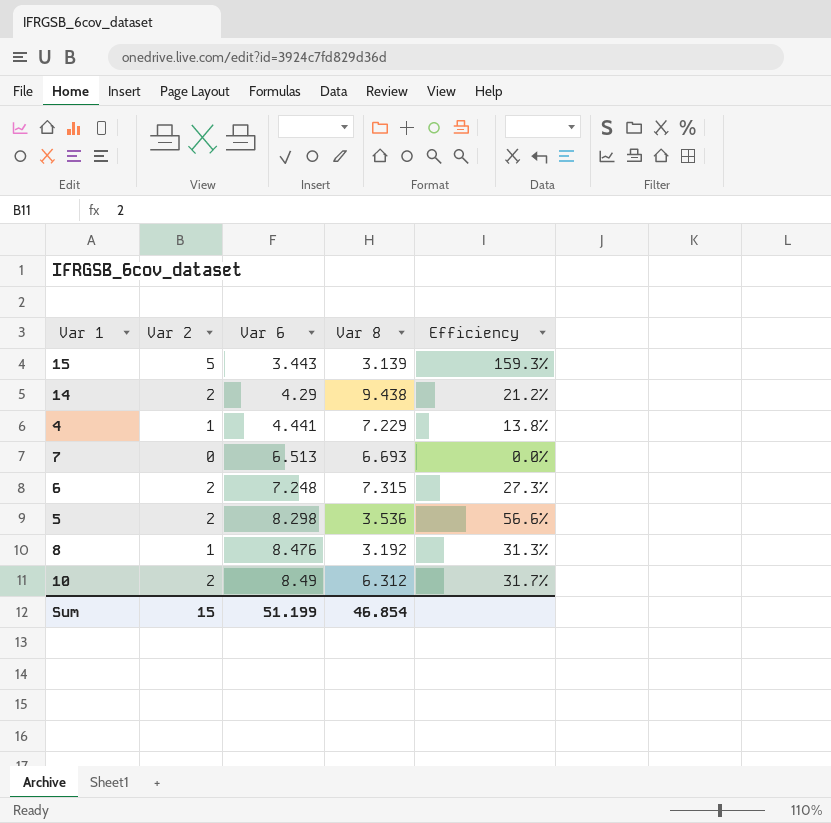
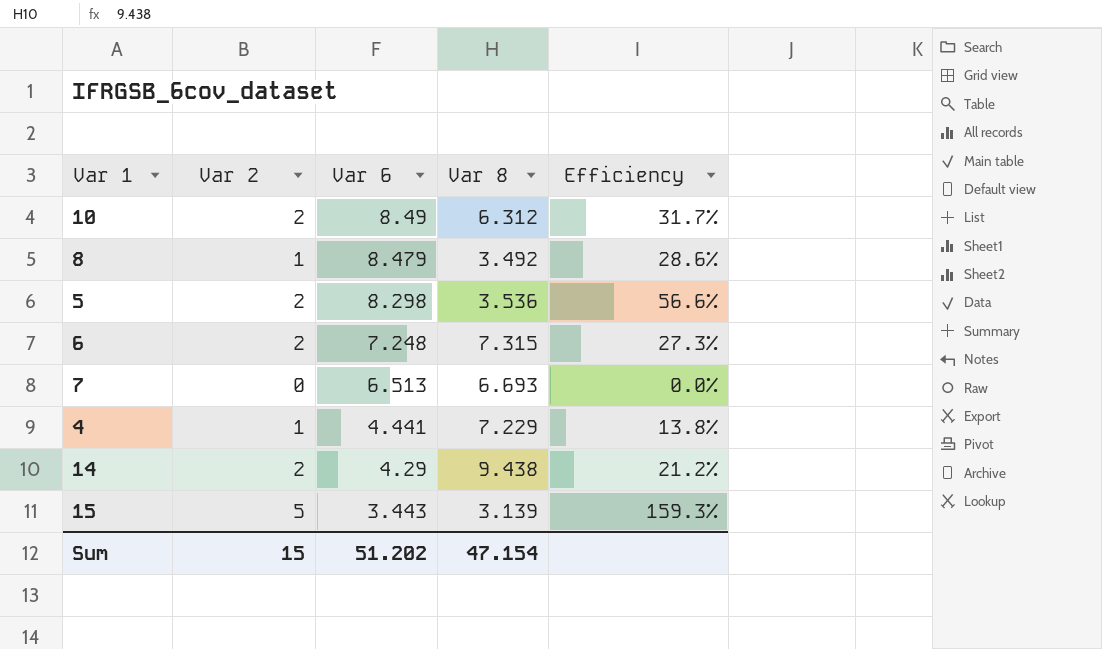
row order: Var 6 ascending -> Var 6 descending
8 | Var 6: 8.476 -> 8.479
8 | Var 8: 3.192 -> 3.492
8 | Efficiency: 31.3% -> 28.6%
Sum | Var 6: 51.199 -> 51.202
Sum | Var 8: 46.854 -> 47.154

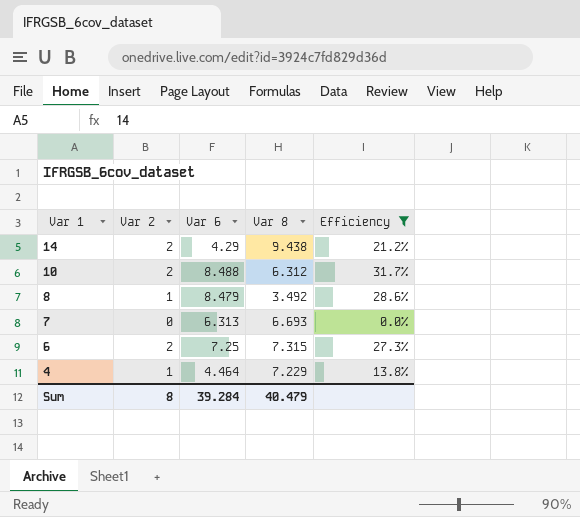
filter: none -> Efficiency <= 31.7%
row order: Var 6 descending -> Var 1 descending
10 | Var 6: 8.49 -> 8.488
7 | Var 6: 6.513 -> 6.313
6 | Var 6: 7.248 -> 7.25
4 | Var 6: 4.441 -> 4.464
Sum | Var 2: 15 -> 8
Sum | Var 6: 51.202 -> 39.284
Sum | Var 8: 47.154 -> 40.479

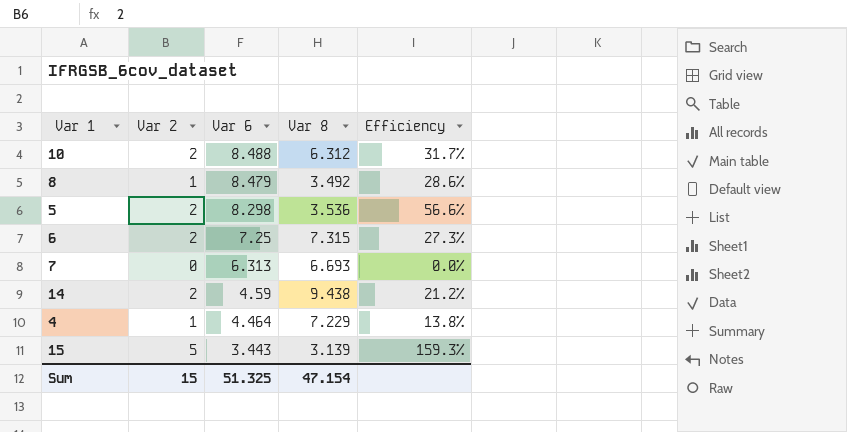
filter: Efficiency <= 31.7% -> none
row order: Var 1 descending -> Var 6 descending
14 | Var 6: 4.29 -> 4.59
Sum | Var 2: 8 -> 15
Sum | Var 6: 39.284 -> 51.325
Sum | Var 8: 40.479 -> 47.154

